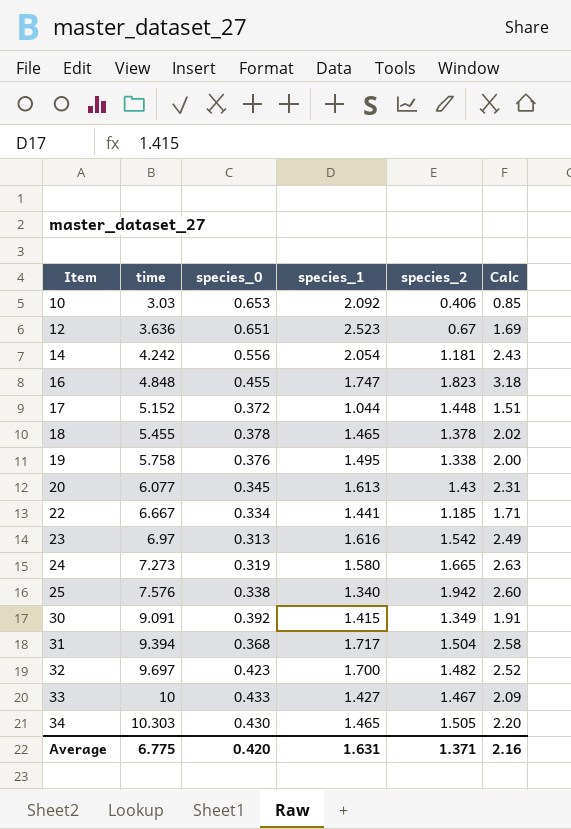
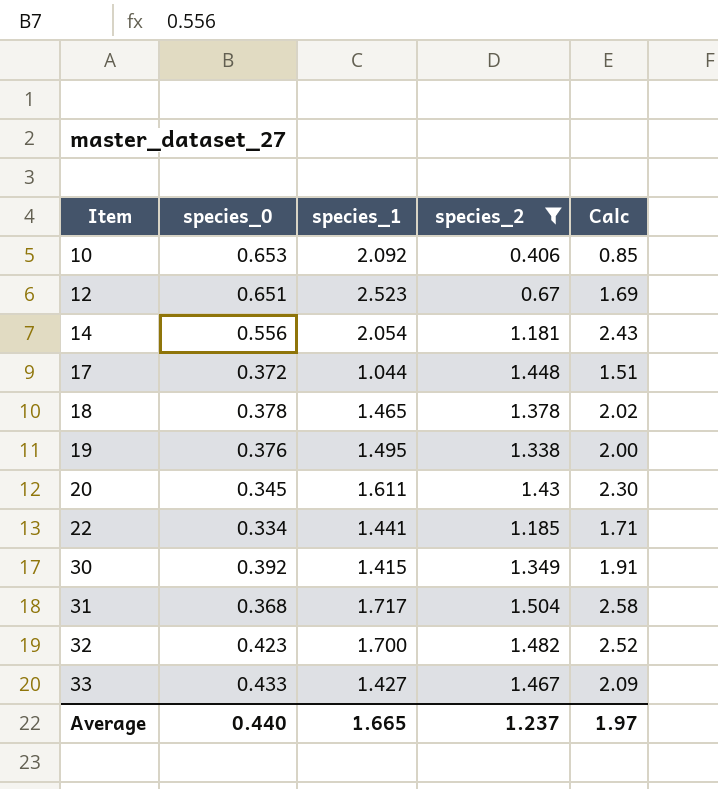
filter: none -> species_2 <= 1.504
column time | position: 2 -> none
20 | species_1: 1.613 -> 1.611
20 | Calc: 2.31 -> 2.30
Average | species_0: 0.420 -> 0.440
Average | species_1: 1.631 -> 1.665
Average | species_2: 1.371 -> 1.237
Average | Calc: 2.16 -> 1.97

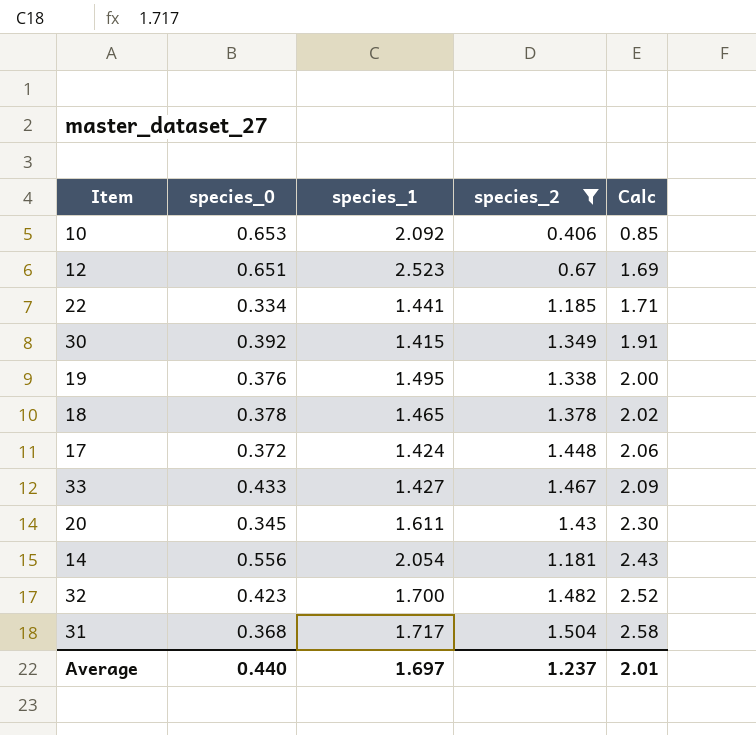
row order: Item ascending -> Calc ascending
17 | species_1: 1.044 -> 1.424
17 | Calc: 1.51 -> 2.06
Average | species_1: 1.665 -> 1.697
Average | Calc: 1.97 -> 2.01

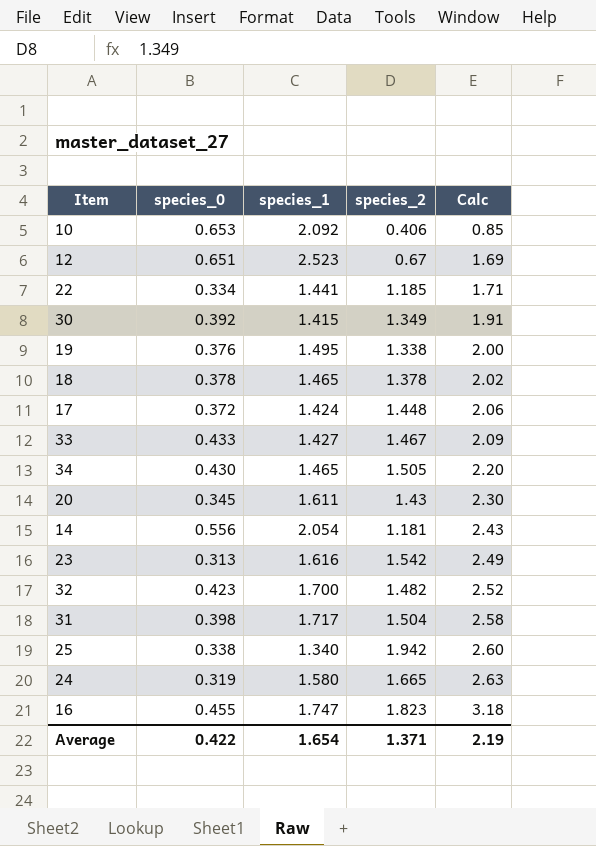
filter: species_2 <= 1.504 -> none
31 | species_0: 0.368 -> 0.398
Average | species_0: 0.440 -> 0.422
Average | species_1: 1.697 -> 1.654
Average | species_2: 1.237 -> 1.371
Average | Calc: 2.01 -> 2.19

